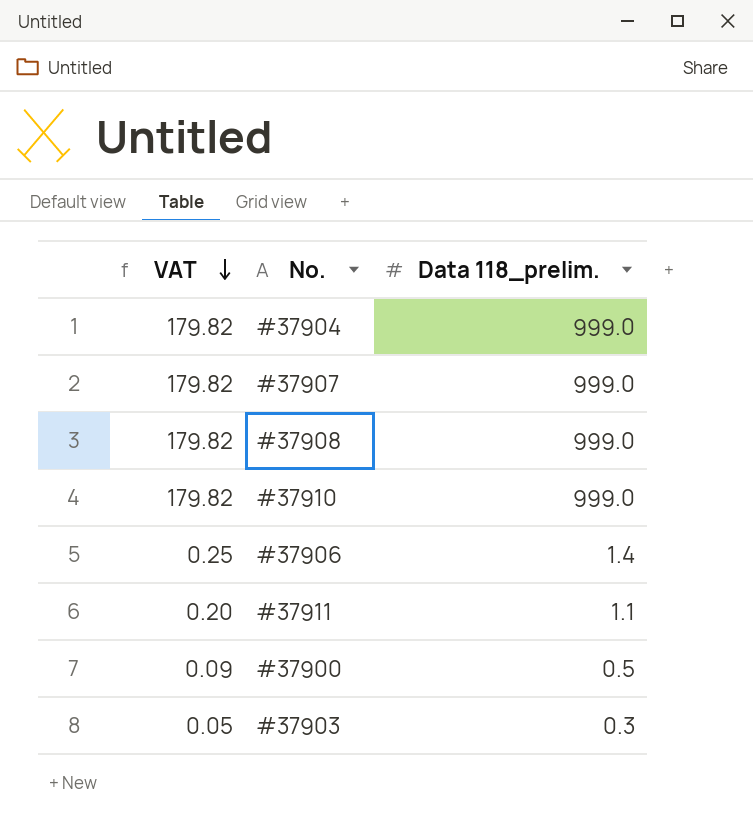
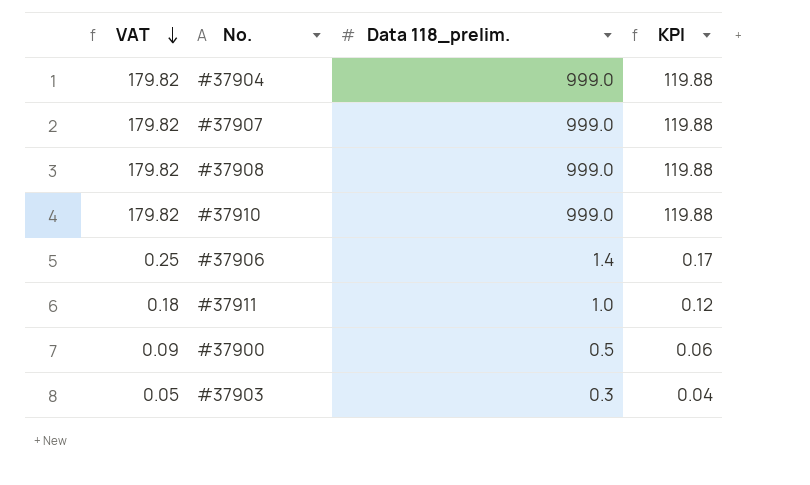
column KPI | formula: none -> [Data 118_prelim.] * 0.12
#37911 | VAT: 0.20 -> 0.18
#37911 | Data 118_prelim.: 1.1 -> 1.0

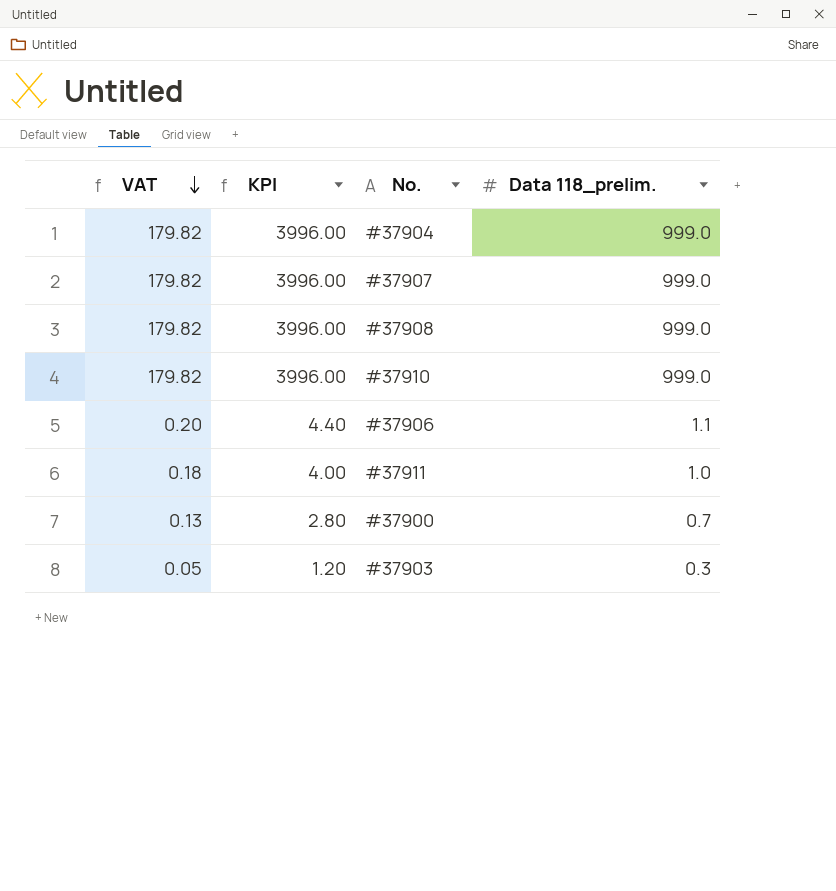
column KPI | formula: [Data 118_prelim.] * 0.12 -> [Data 118_prelim.] * 4
column KPI | position: 4 -> 2
#37906 | VAT: 0.25 -> 0.20
#37906 | Data 118_prelim.: 1.4 -> 1.1
#37900 | VAT: 0.09 -> 0.13
#37900 | Data 118_prelim.: 0.5 -> 0.7

